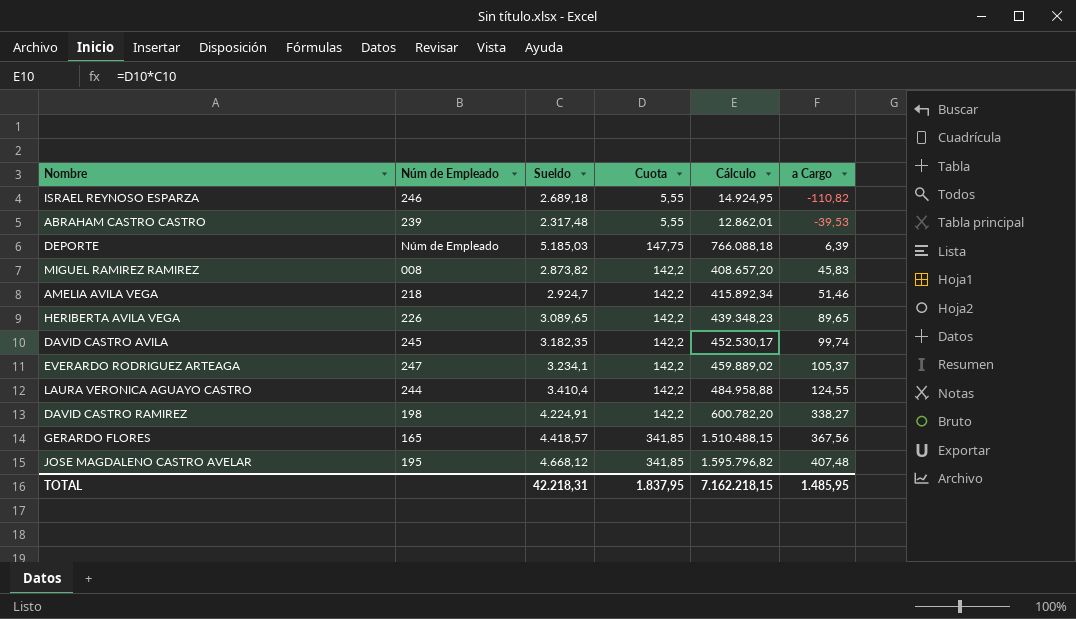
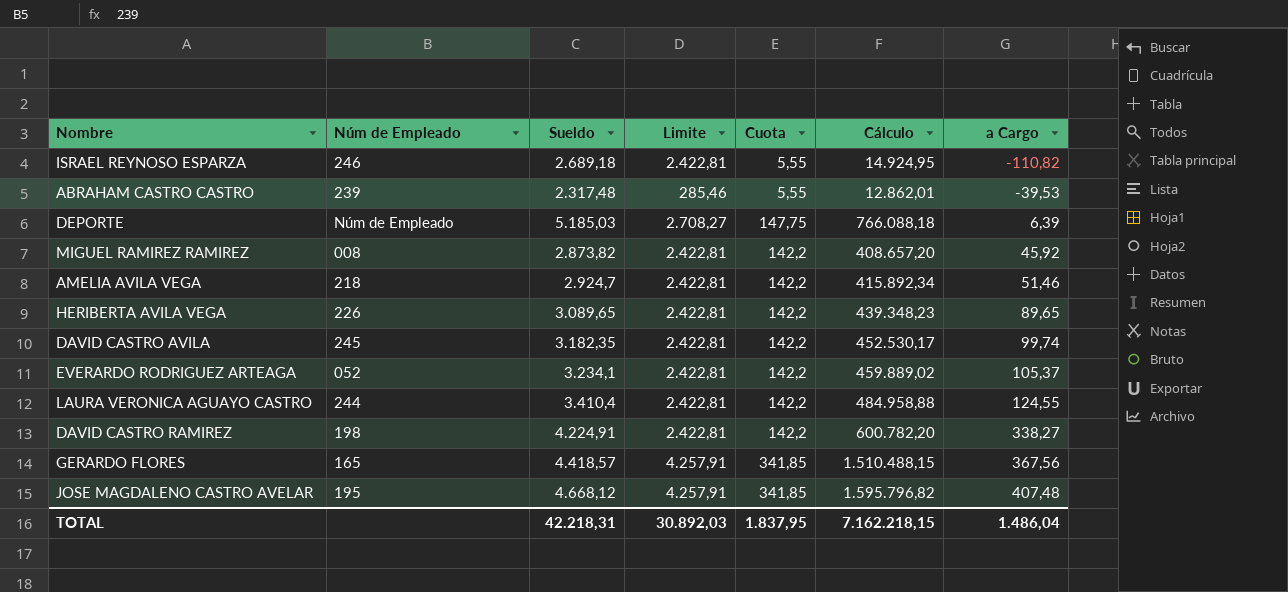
column Limite | position: none -> 4
MIGUEL RAMIREZ RAMIREZ | a Cargo: 45,83 -> 45,92
EVERARDO RODRIGUEZ ARTEAGA | Núm de Empleado: 247 -> 052
TOTAL | a Cargo: 1.485,95 -> 1.486,04

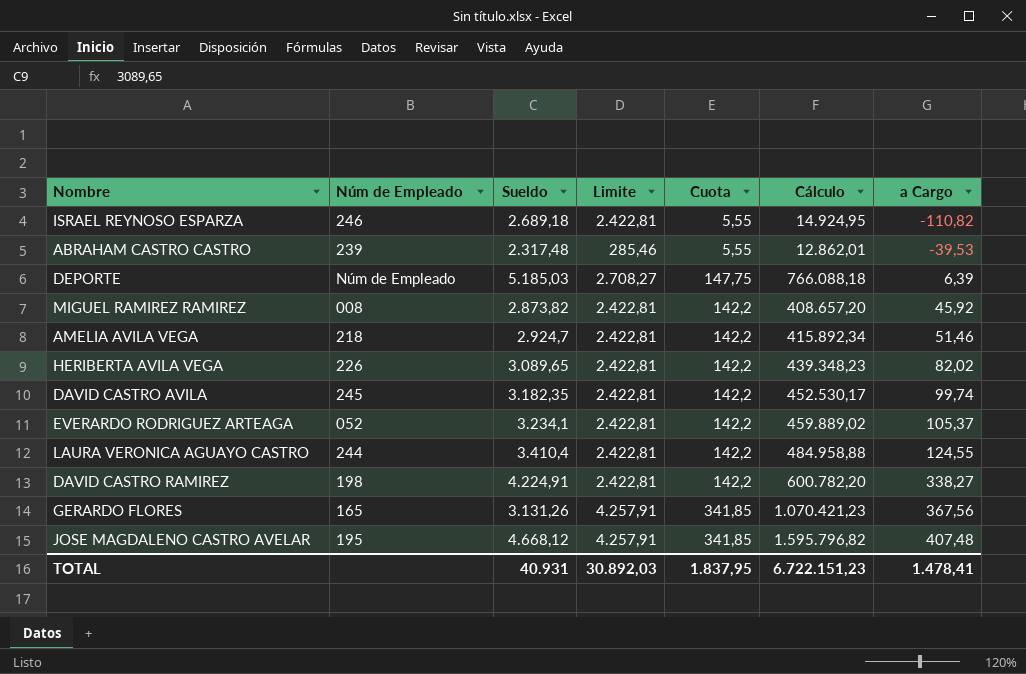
HERIBERTA AVILA VEGA | a Cargo: 89,65 -> 82,02
GERARDO FLORES | Sueldo: 4.418,57 -> 3.131,26
GERARDO FLORES | Cálculo: 1.510.488,15 -> 1.070.421,23
TOTAL | Sueldo: 42.218,31 -> 40.931
TOTAL | Cálculo: 7.162.218,15 -> 6.722.151,23
TOTAL | a Cargo: 1.486,04 -> 1.478,41

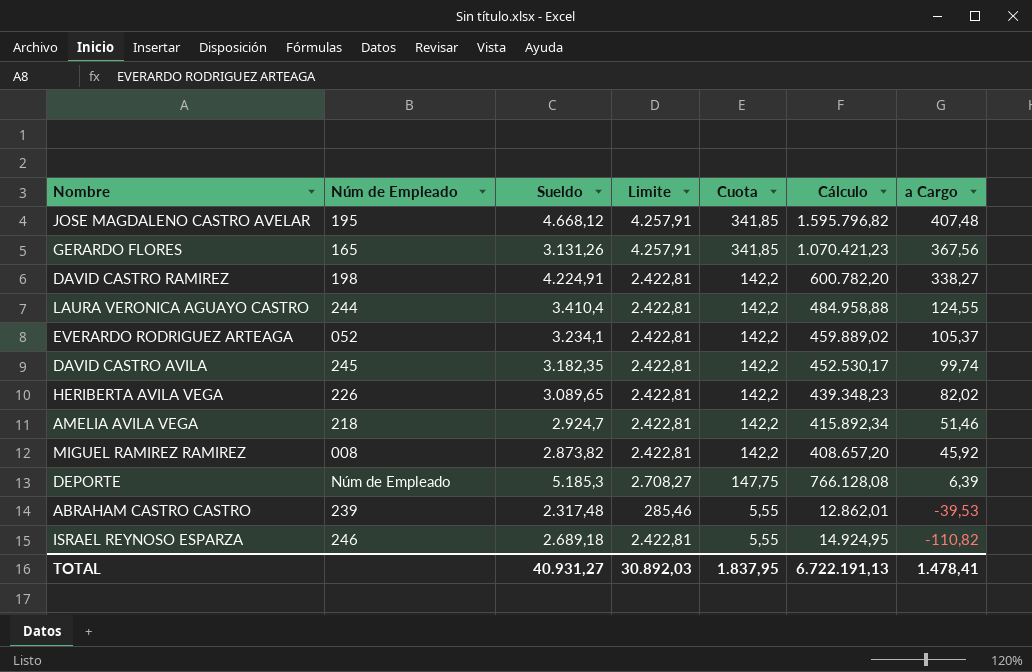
row order: a Cargo ascending -> a Cargo descending
DEPORTE | Sueldo: 5.185,03 -> 5.185,3
DEPORTE | Cálculo: 766.088,18 -> 766.128,08
TOTAL | Sueldo: 40.931 -> 40.931,27
TOTAL | Cálculo: 6.722.151,23 -> 6.722.191,13

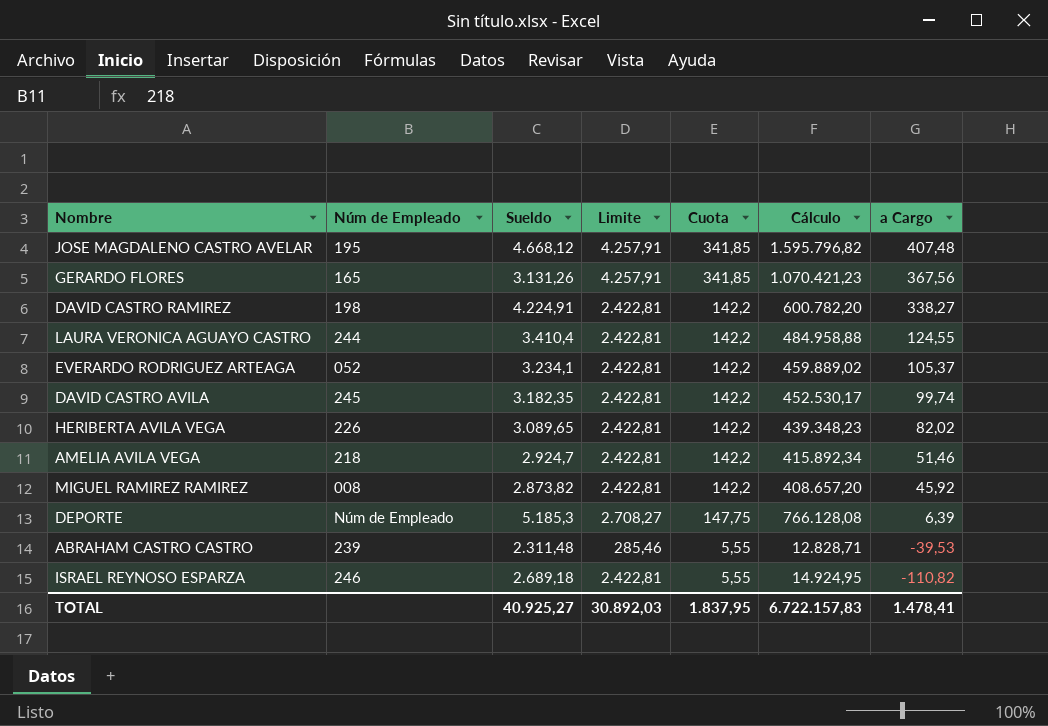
ABRAHAM CASTRO CASTRO | Sueldo: 2.317,48 -> 2.311,48
ABRAHAM CASTRO CASTRO | Cálculo: 12.862,01 -> 12.828,71
TOTAL | Sueldo: 40.931,27 -> 40.925,27
TOTAL | Cálculo: 6.722.191,13 -> 6.722.157,83

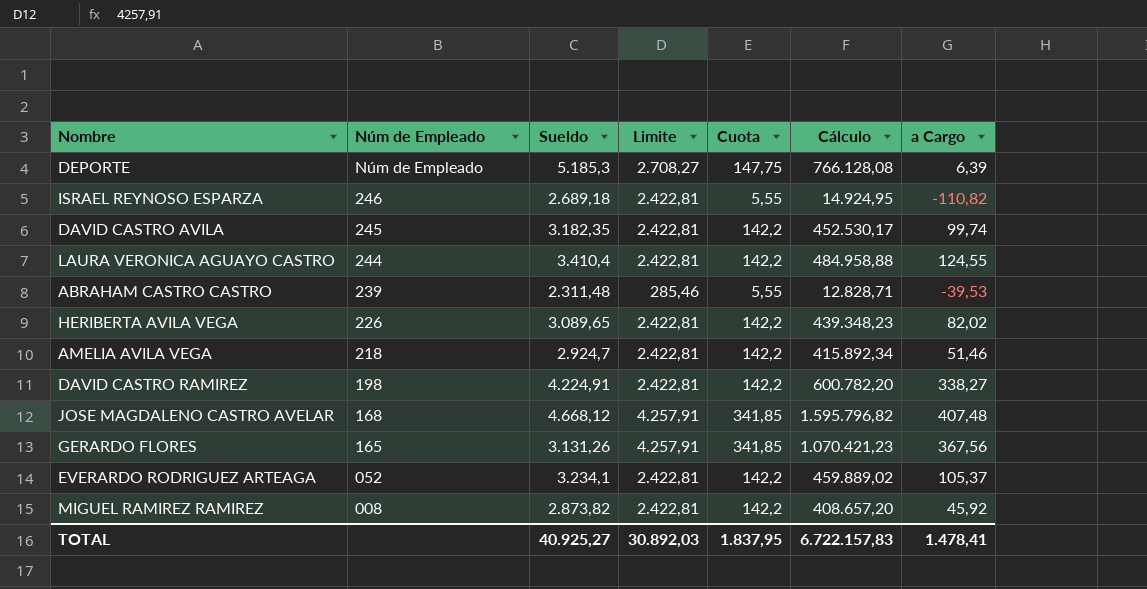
row order: a Cargo descending -> Núm de Empleado descending
JOSE MAGDALENO CASTRO AVELAR | Núm de Empleado: 195 -> 168

